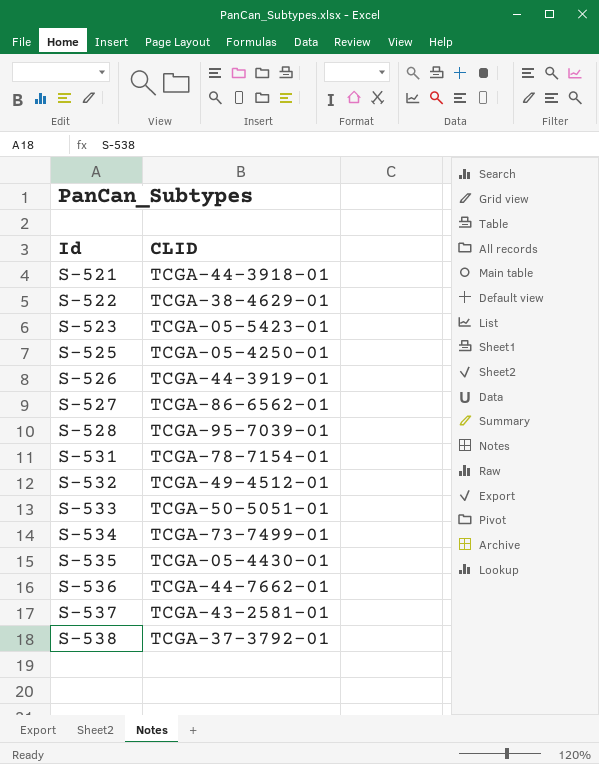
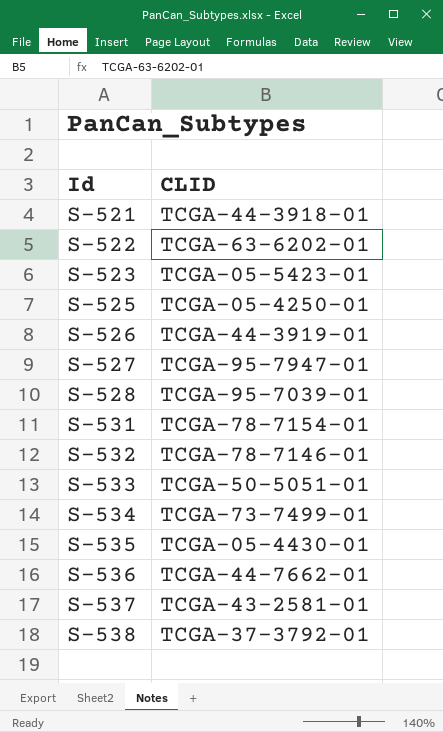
S-522 | CLID: TCGA-38-4629-01 -> TCGA-63-6202-01
S-527 | CLID: TCGA-86-6562-01 -> TCGA-95-7947-01
S-532 | CLID: TCGA-49-4512-01 -> TCGA-78-7146-01

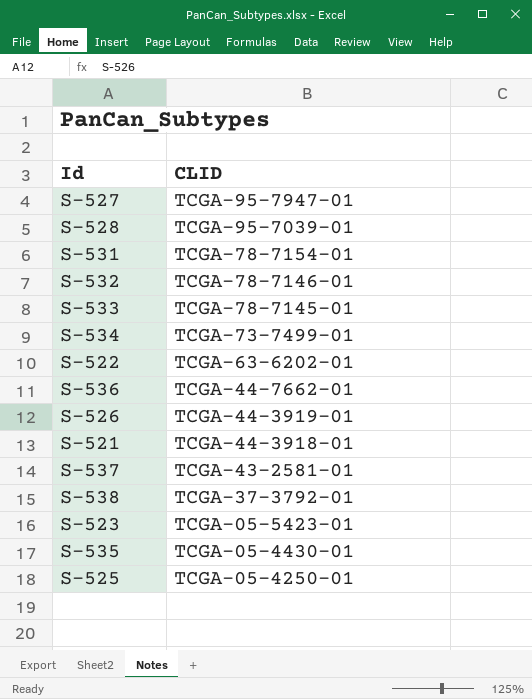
row order: Id ascending -> CLID descending
S-533 | CLID: TCGA-50-5051-01 -> TCGA-78-7145-01

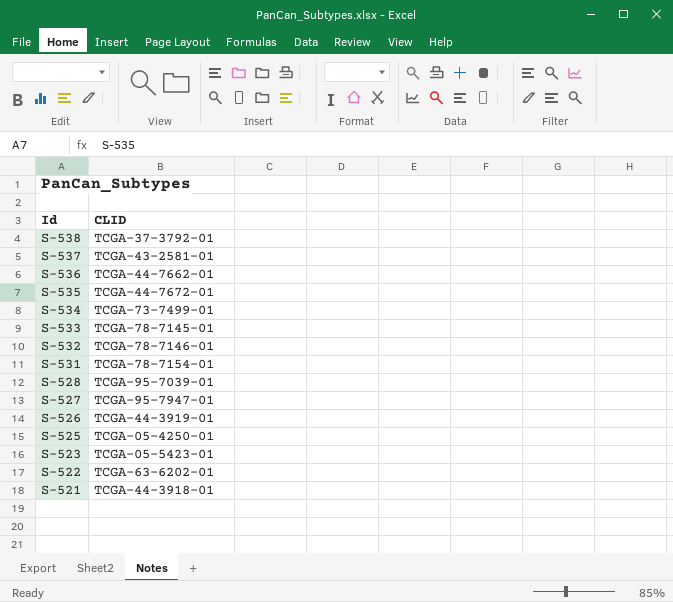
row order: CLID descending -> Id descending
S-535 | CLID: TCGA-05-4430-01 -> TCGA-44-7672-01

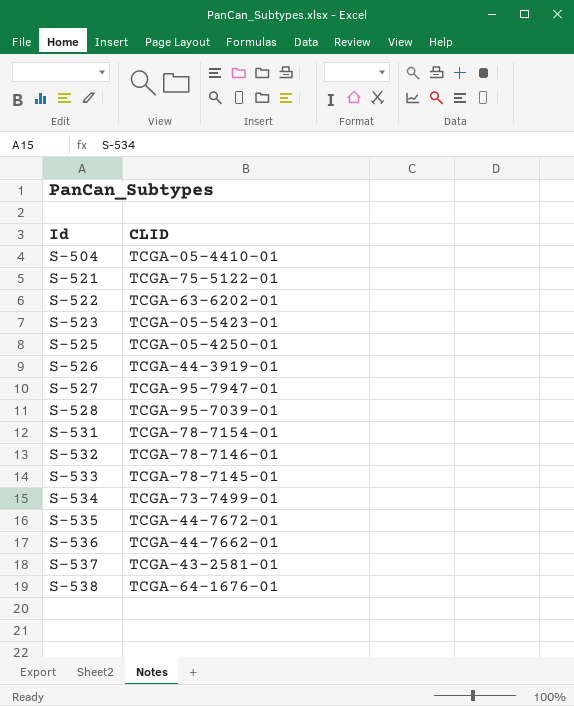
row order: Id descending -> Id ascending
row S-504: none -> TCGA-05-4410-01
S-521 | CLID: TCGA-44-3918-01 -> TCGA-75-5122-01
S-538 | CLID: TCGA-37-3792-01 -> TCGA-64-1676-01

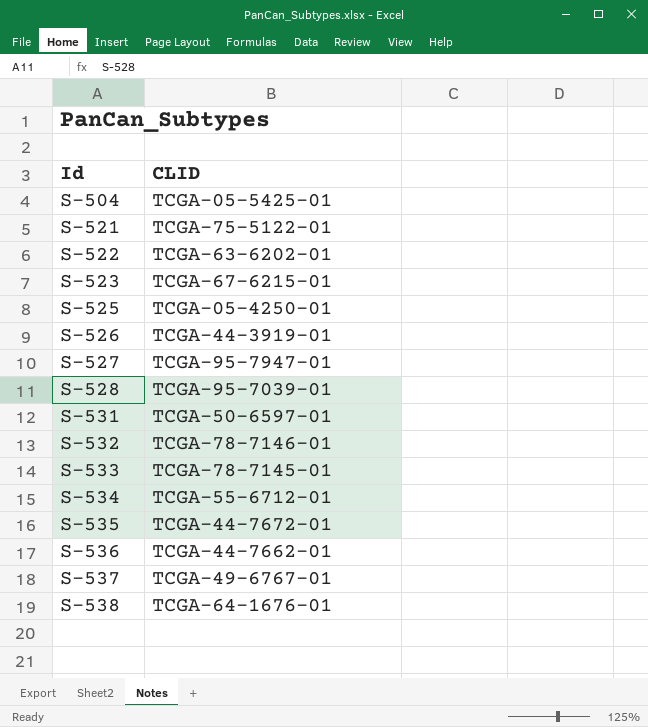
S-504 | CLID: TCGA-05-4410-01 -> TCGA-05-5425-01
S-523 | CLID: TCGA-05-5423-01 -> TCGA-67-6215-01
S-531 | CLID: TCGA-78-7154-01 -> TCGA-50-6597-01
S-534 | CLID: TCGA-73-7499-01 -> TCGA-55-6712-01
S-537 | CLID: TCGA-43-2581-01 -> TCGA-49-6767-01

